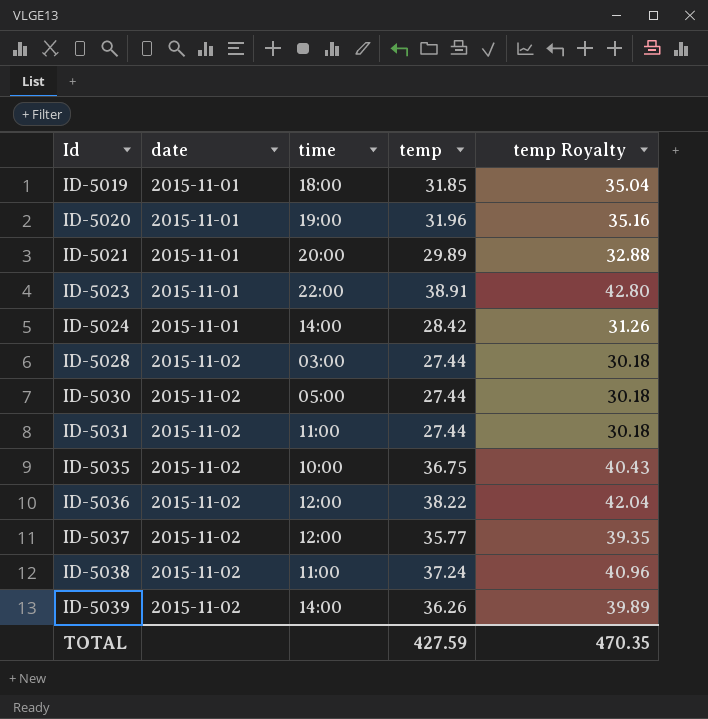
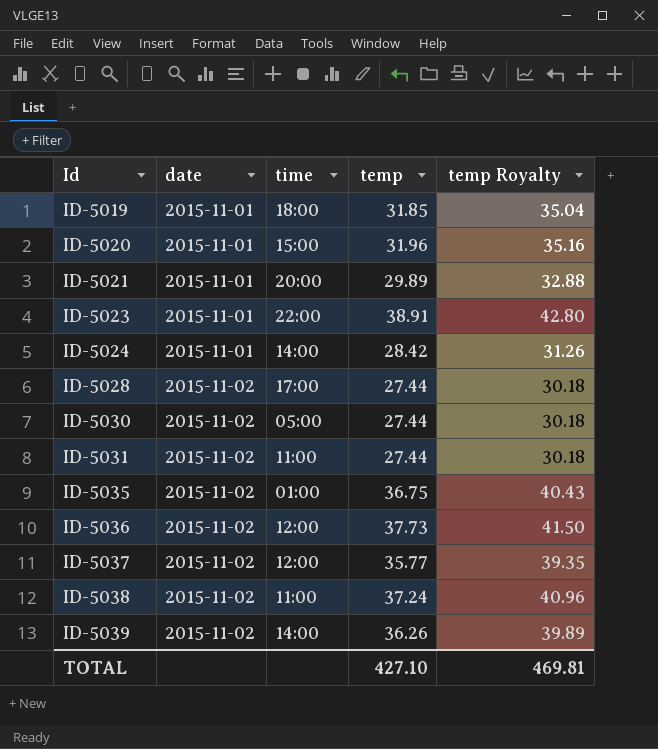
ID-5020 | time: 19:00 -> 15:00
ID-5028 | time: 03:00 -> 17:00
ID-5035 | time: 10:00 -> 01:00
ID-5036 | temp: 38.22 -> 37.73
ID-5036 | temp Royalty: 42.04 -> 41.50
TOTAL | temp: 427.59 -> 427.10
TOTAL | temp Royalty: 470.35 -> 469.81

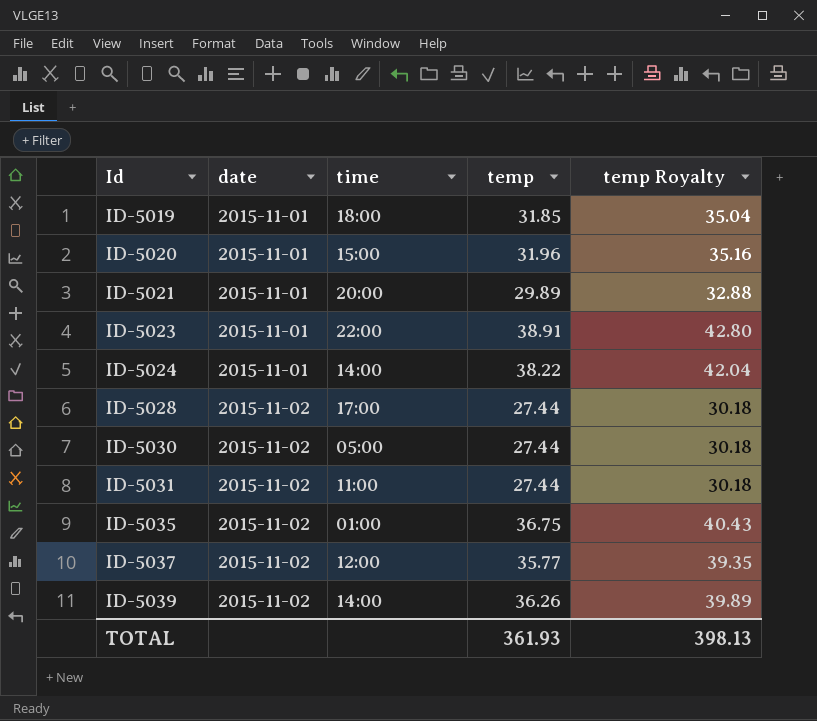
row ID-5036: 2015-11-02 | 12:00 | 37.73 | 41.50 -> none
row ID-5038: 2015-11-02 | 11:00 | 37.24 | 40.96 -> none
ID-5024 | temp: 28.42 -> 38.22
ID-5024 | temp Royalty: 31.26 -> 42.04
TOTAL | temp: 427.10 -> 361.93
TOTAL | temp Royalty: 469.81 -> 398.13

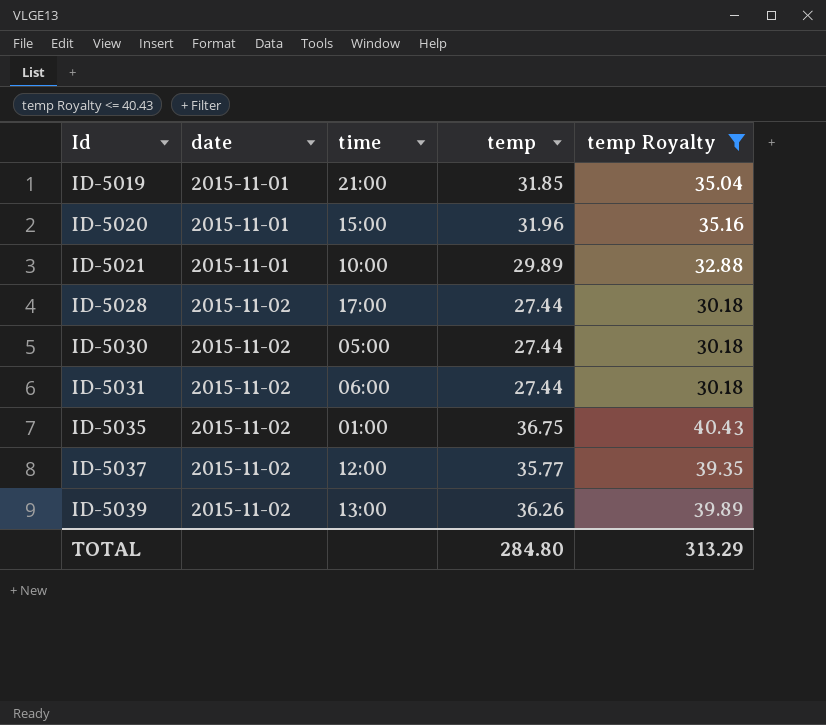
filter: none -> temp Royalty <= 40.43
ID-5019 | time: 18:00 -> 21:00
ID-5021 | time: 20:00 -> 10:00
ID-5031 | time: 11:00 -> 06:00
ID-5039 | time: 14:00 -> 13:00
TOTAL | temp: 361.93 -> 284.80
TOTAL | temp Royalty: 398.13 -> 313.29

